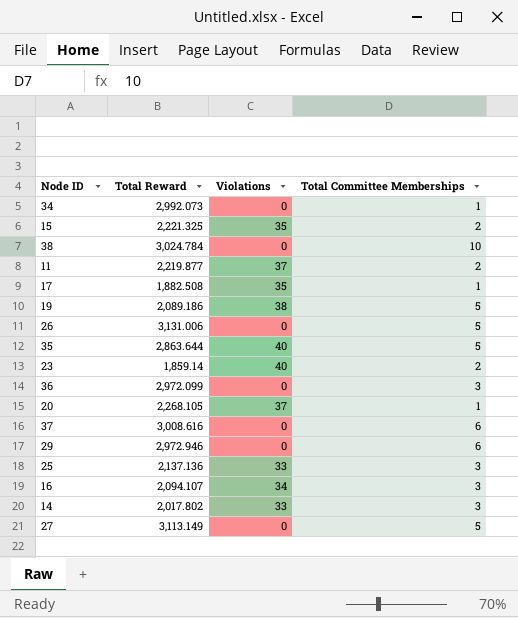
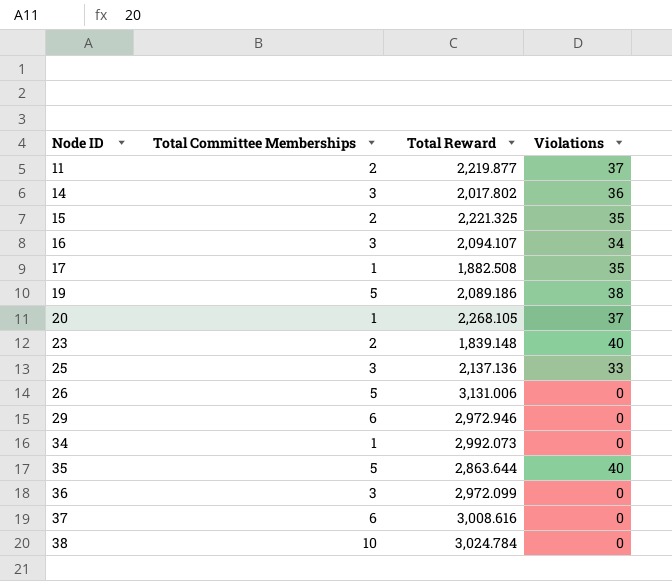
row order: none -> Node ID ascending
column Total Committee Memberships | position: 4 -> 2
row 27: 3,113.149 | 0 | 5 -> none
14 | Violations: 33 -> 36
23 | Total Reward: 1,859.14 -> 1,839.148

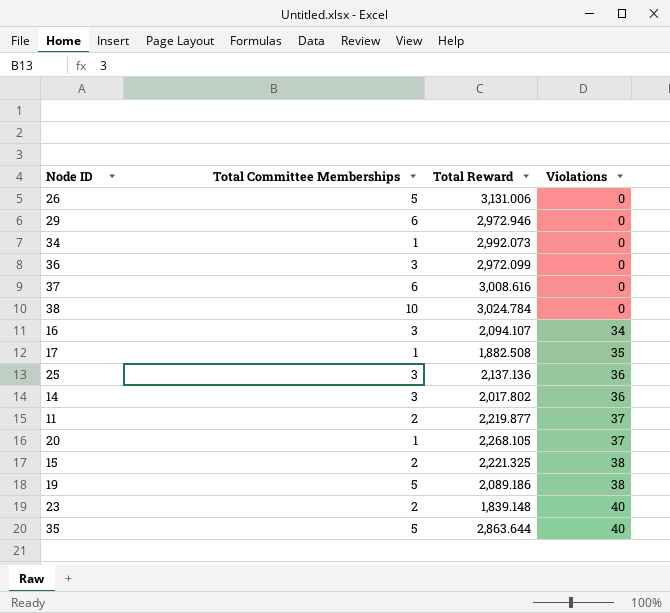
row order: Node ID ascending -> Violations ascending
25 | Violations: 33 -> 36
15 | Violations: 35 -> 38

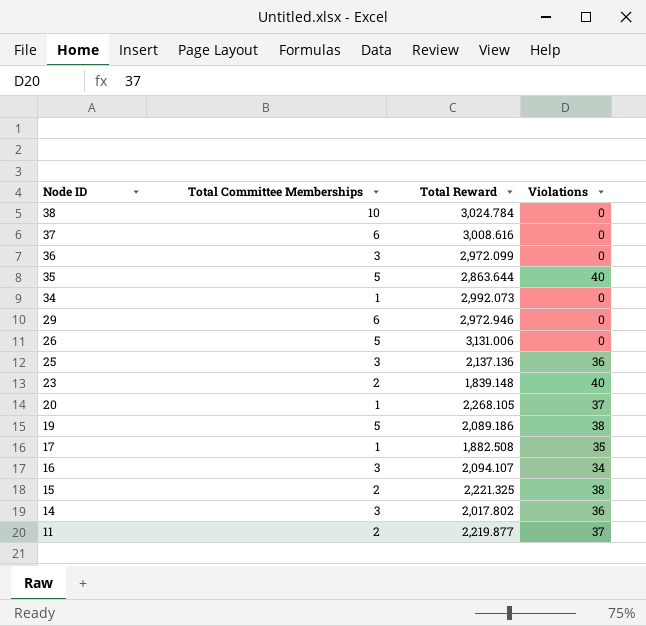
row order: Violations ascending -> Node ID descending

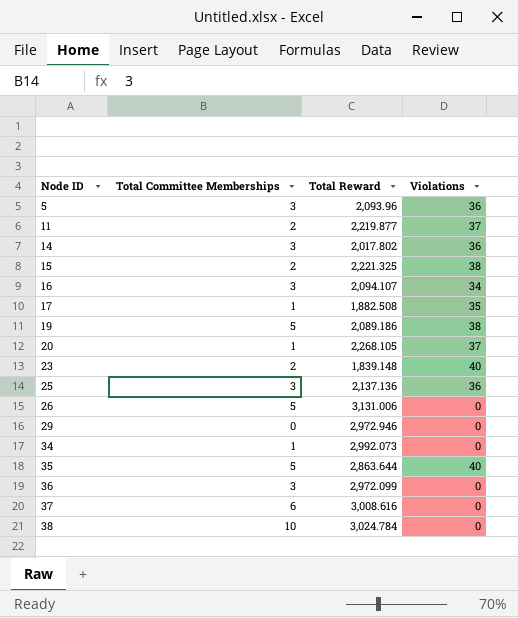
row order: Node ID descending -> Node ID ascending
row 5: none -> 3 | 2,093.96 | 36
29 | Total Committee Memberships: 6 -> 0

